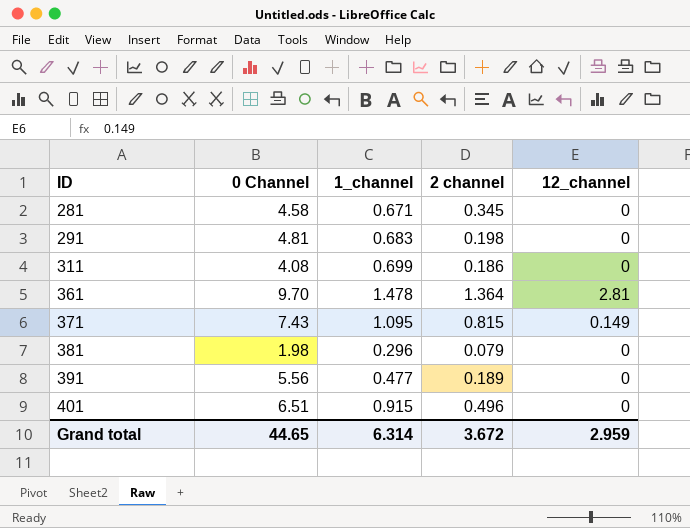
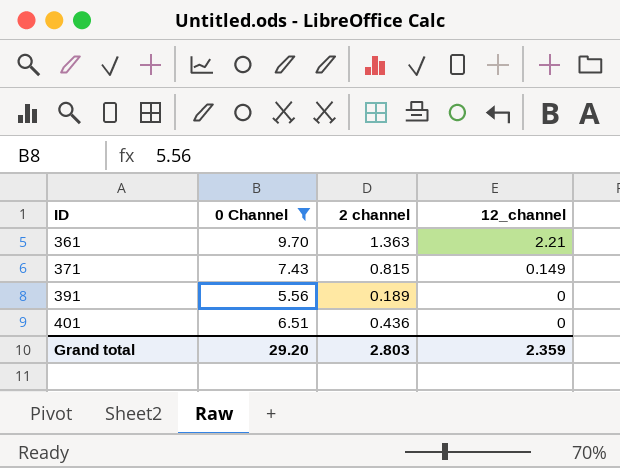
filter: none -> 0 Channel >= 5.56
column 1_channel | position: 3 -> none
361 | 2 channel: 1.364 -> 1.363
361 | 12_channel: 2.81 -> 2.21
401 | 2 channel: 0.496 -> 0.436
Grand total | 0 Channel: 44.65 -> 29.20
Grand total | 2 channel: 3.672 -> 2.803
Grand total | 12_channel: 2.959 -> 2.359

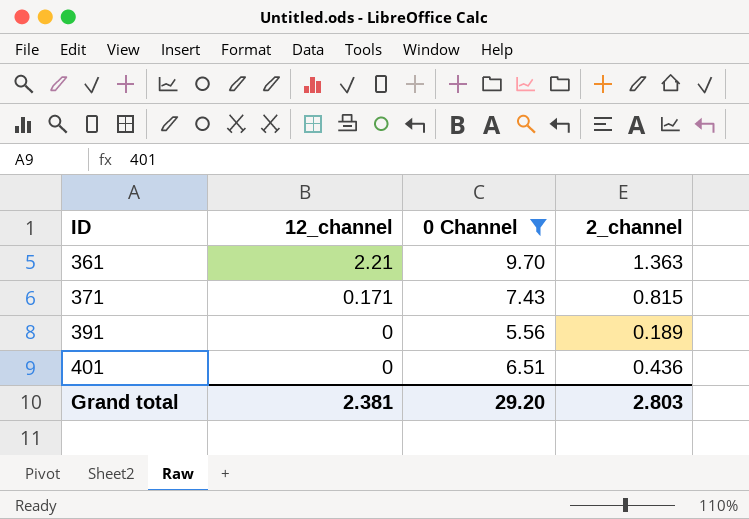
column 12_channel | position: 4 -> 2
column name: 2 channel -> 2_channel
371 | 12_channel: 0.149 -> 0.171
Grand total | 12_channel: 2.359 -> 2.381

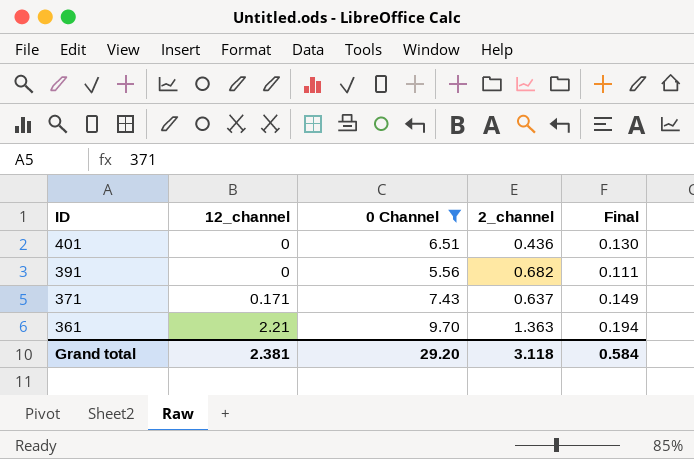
row order: ID ascending -> ID descending
column Final | formula: none -> [0 Channel] * 0.02
391 | 2_channel: 0.189 -> 0.682
371 | 2_channel: 0.815 -> 0.637
Grand total | 2_channel: 2.803 -> 3.118

